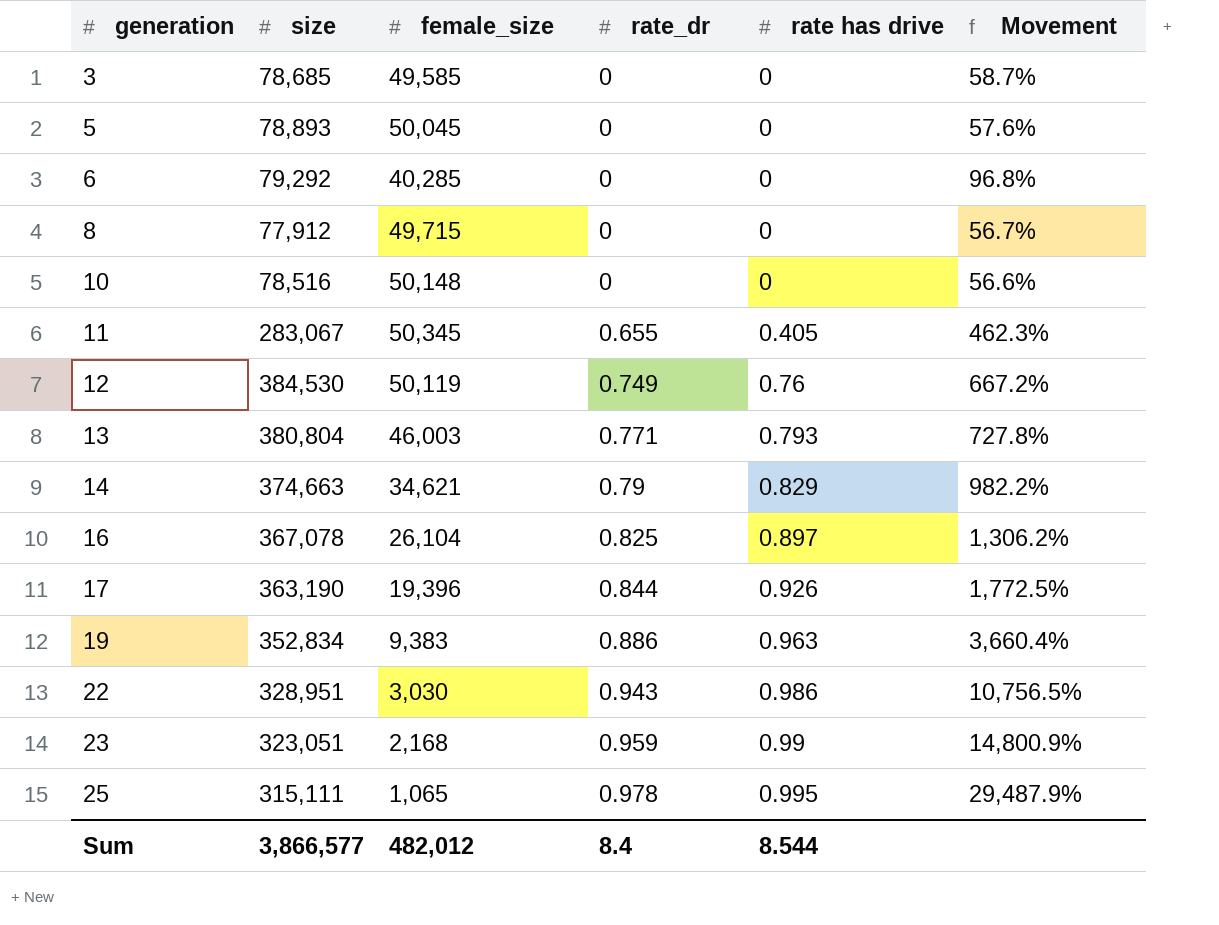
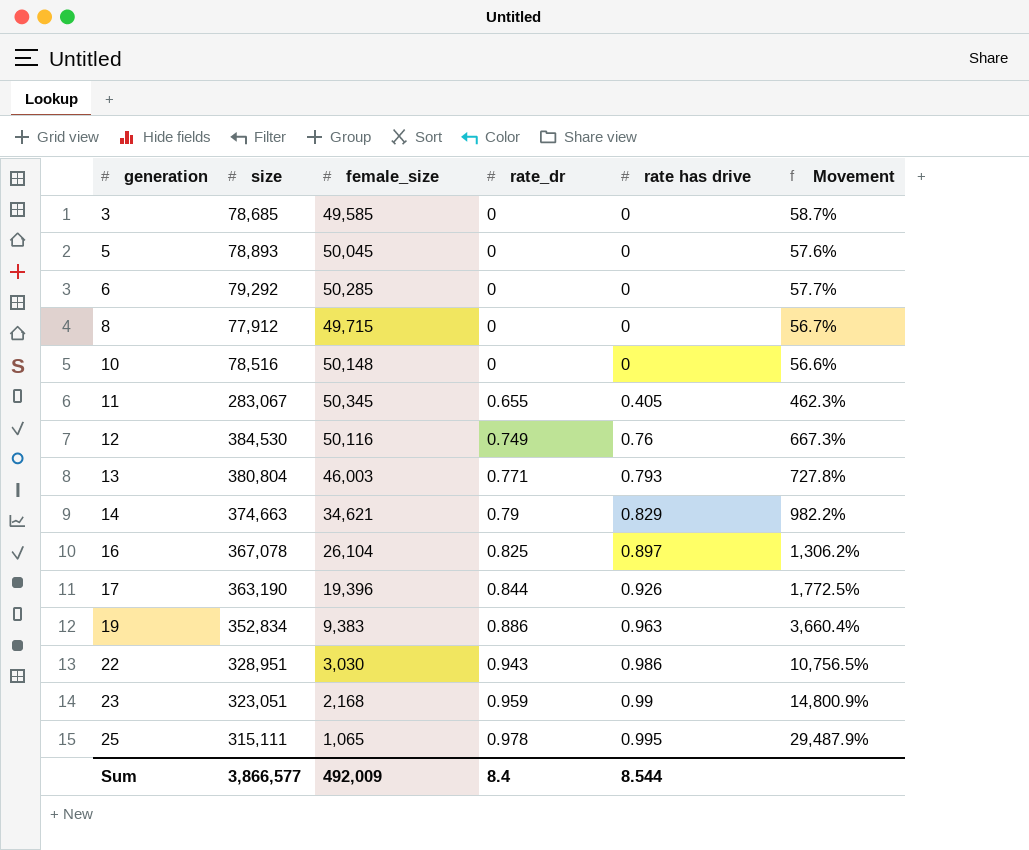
6 | female_size: 40,285 -> 50,285
6 | Movement: 96.8% -> 57.7%
12 | female_size: 50,119 -> 50,116
12 | Movement: 667.2% -> 667.3%
Sum | female_size: 482,012 -> 492,009

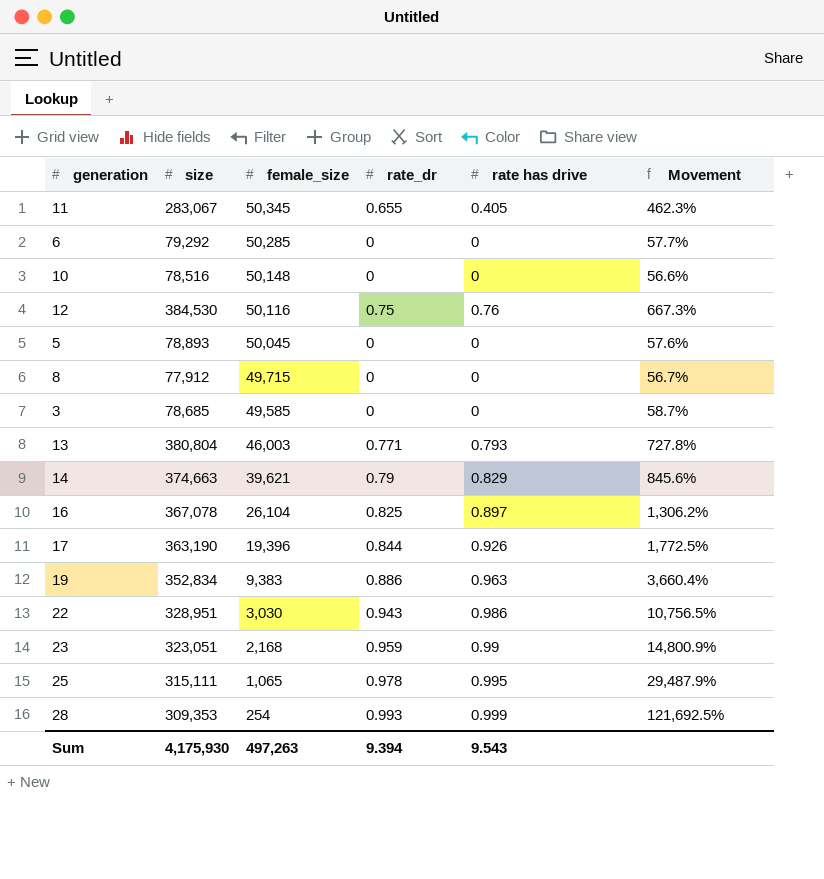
row order: generation ascending -> female_size descending
12 | rate_dr: 0.749 -> 0.75
14 | female_size: 34,621 -> 39,621
14 | Movement: 982.2% -> 845.6%
row 28: none -> 309,353 | 254 | 0.993 | 0.999 | 121,692.5%
Sum | size: 3,866,577 -> 4,175,930
Sum | female_size: 492,009 -> 497,263
Sum | rate_dr: 8.4 -> 9.394
Sum | rate has drive: 8.544 -> 9.543

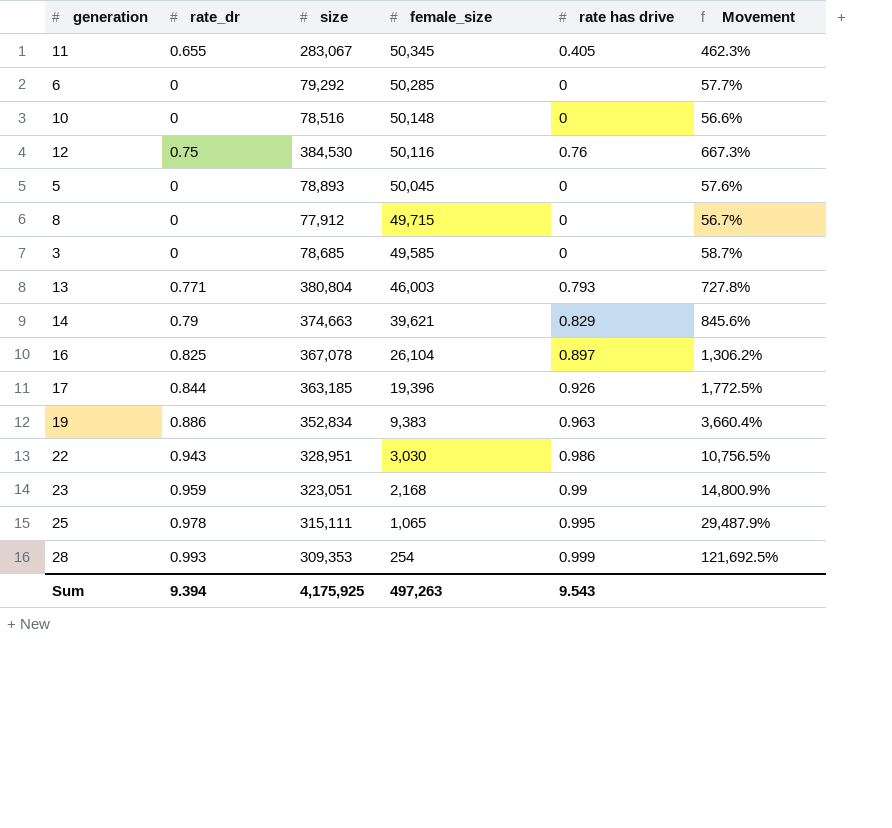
column rate_dr | position: 4 -> 2
17 | size: 363,190 -> 363,185
Sum | size: 4,175,930 -> 4,175,925

